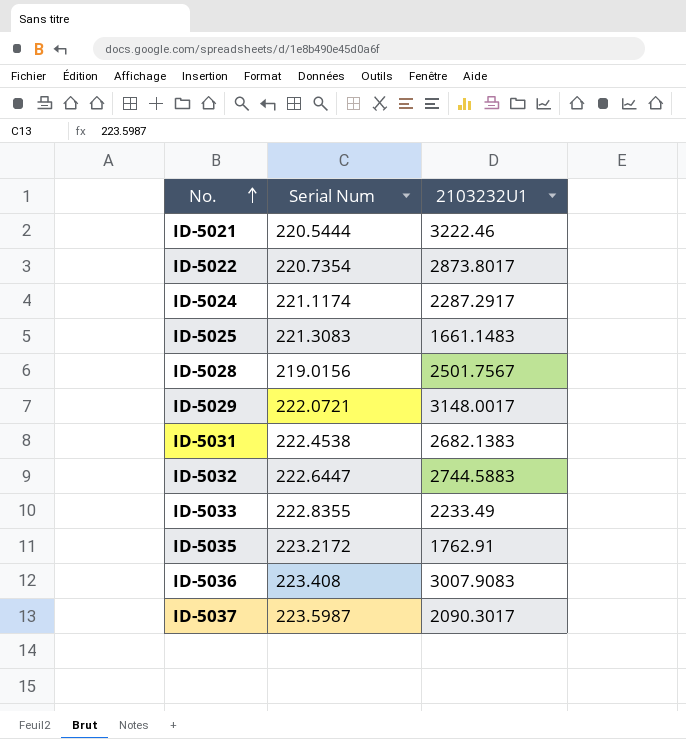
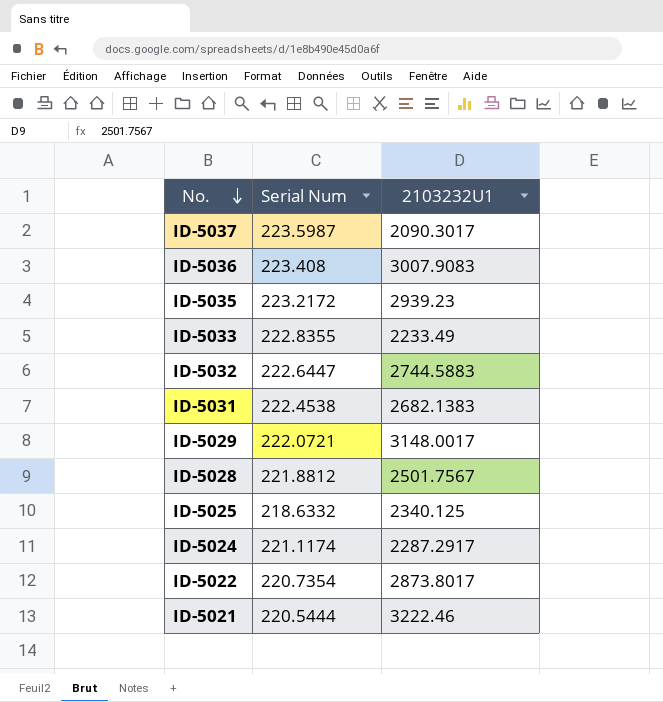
row order: No. ascending -> No. descending
ID-5035 | 2103232U1: 1762.91 -> 2939.23
ID-5028 | Serial Num: 219.0156 -> 221.8812
ID-5025 | Serial Num: 221.3083 -> 218.6332
ID-5025 | 2103232U1: 1661.1483 -> 2340.125

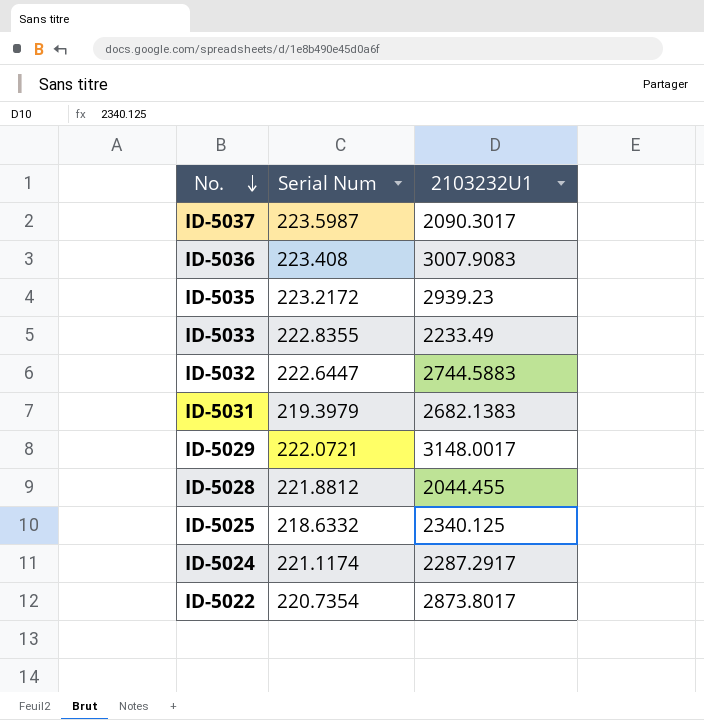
row ID-5021: 220.5444 | 3222.46 -> none
ID-5031 | Serial Num: 222.4538 -> 219.3979
ID-5028 | 2103232U1: 2501.7567 -> 2044.455

